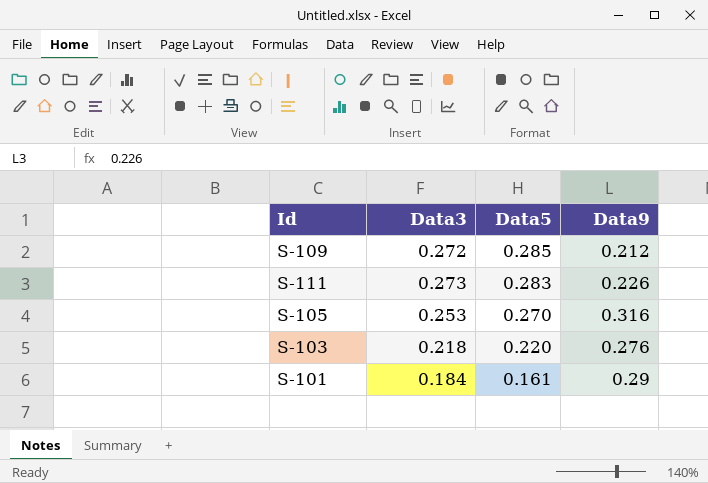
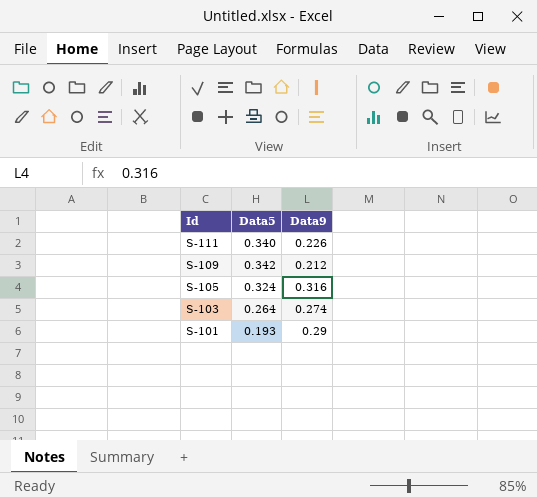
row order: Data5 descending -> Id descending
column Data3 | position: 2 -> none
S-111 | Data5: 0.283 -> 0.340
S-109 | Data5: 0.285 -> 0.342
S-105 | Data5: 0.270 -> 0.324
S-103 | Data5: 0.220 -> 0.264
S-103 | Data9: 0.276 -> 0.274
S-101 | Data5: 0.161 -> 0.193

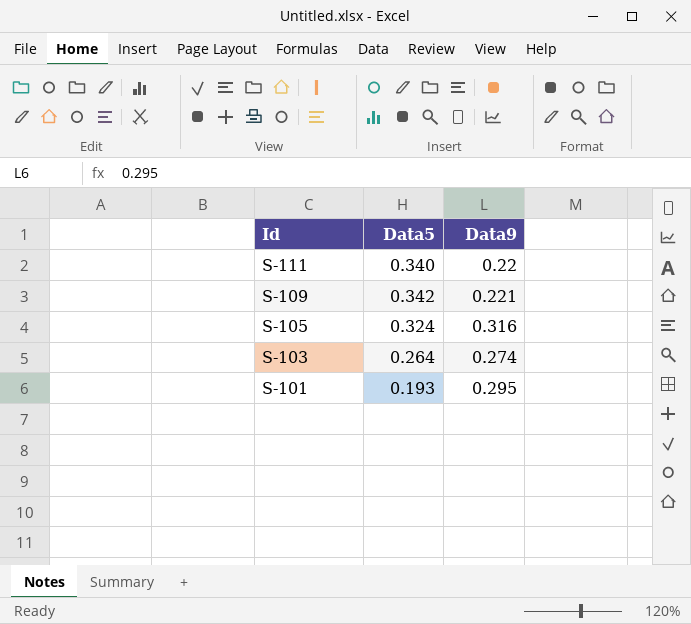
S-111 | Data9: 0.226 -> 0.22
S-109 | Data9: 0.212 -> 0.221
S-101 | Data9: 0.29 -> 0.295

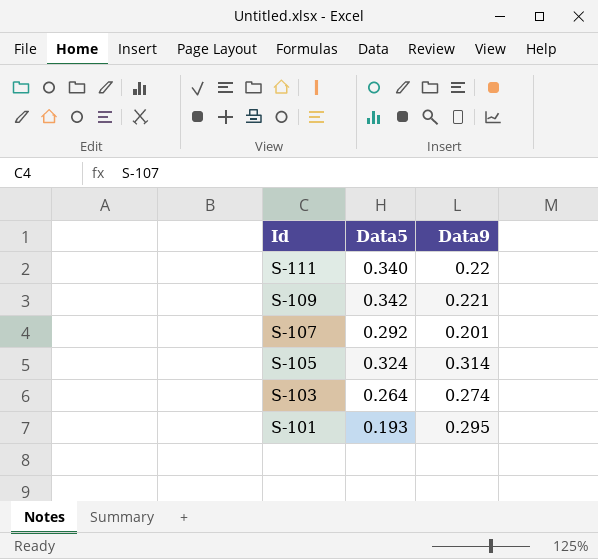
row S-107: none -> 0.292 | 0.201
S-105 | Data9: 0.316 -> 0.314

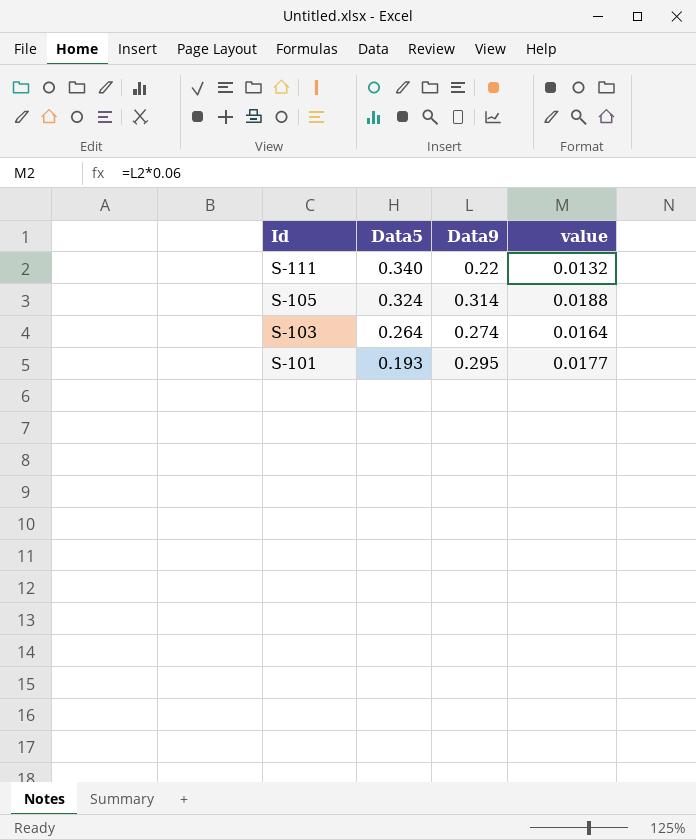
column value | formula: none -> [Data9] * 0.06
row S-109: 0.342 | 0.221 -> none
row S-107: 0.292 | 0.201 -> none

